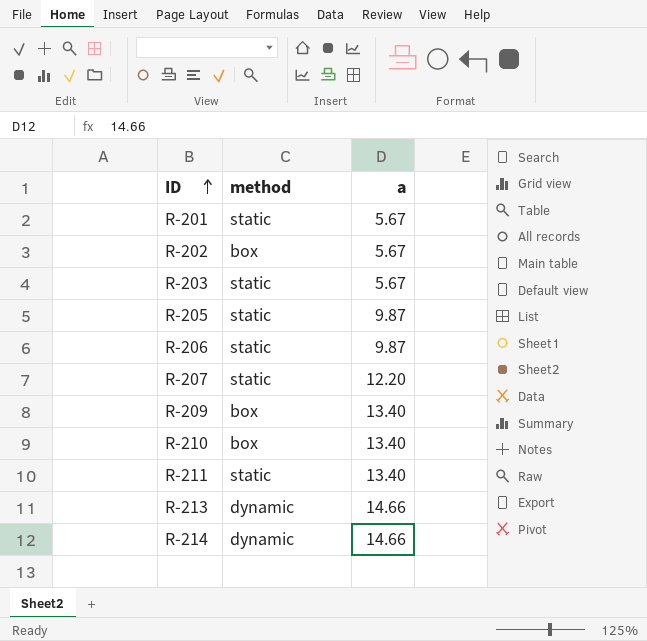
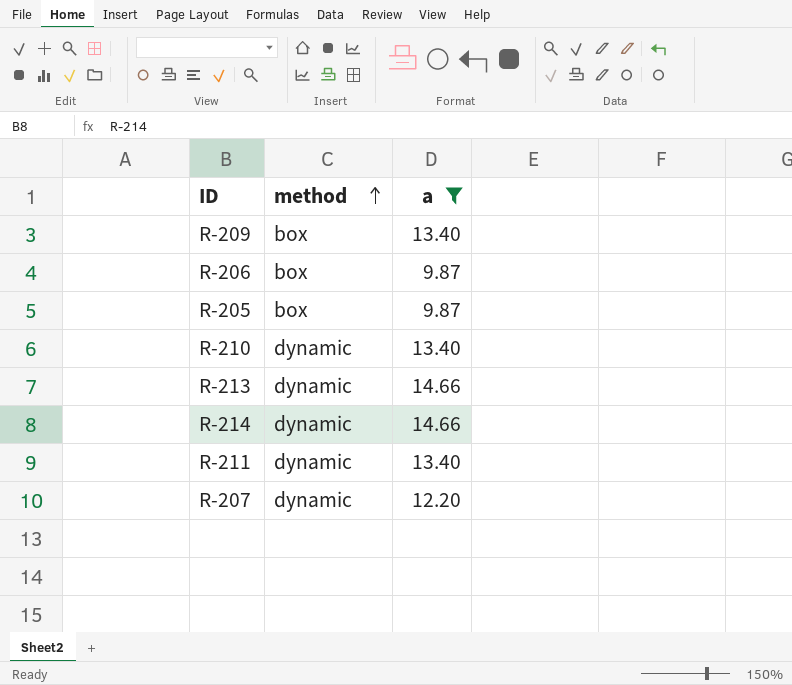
filter: none -> a != 5.67
row order: ID ascending -> method ascending
R-206 | method: static -> box
R-205 | method: static -> box
R-210 | method: box -> dynamic
R-211 | method: static -> dynamic
R-207 | method: static -> dynamic

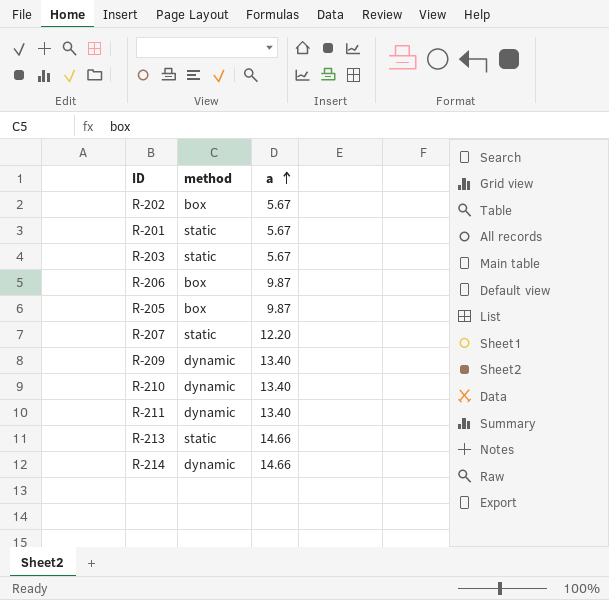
filter: a != 5.67 -> none
row order: method ascending -> a ascending
R-207 | method: dynamic -> static
R-209 | method: box -> dynamic
R-213 | method: dynamic -> static

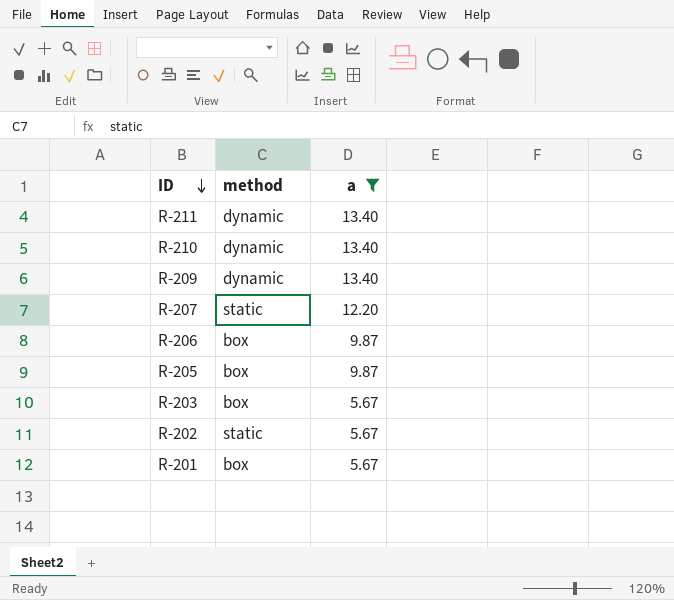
filter: none -> a != 14.66
row order: a ascending -> ID descending
R-203 | method: static -> box
R-202 | method: box -> static
R-201 | method: static -> box

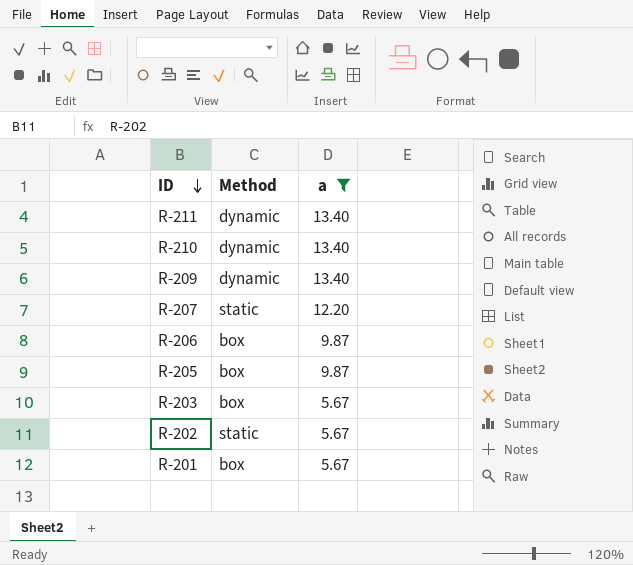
column name: method -> Method

